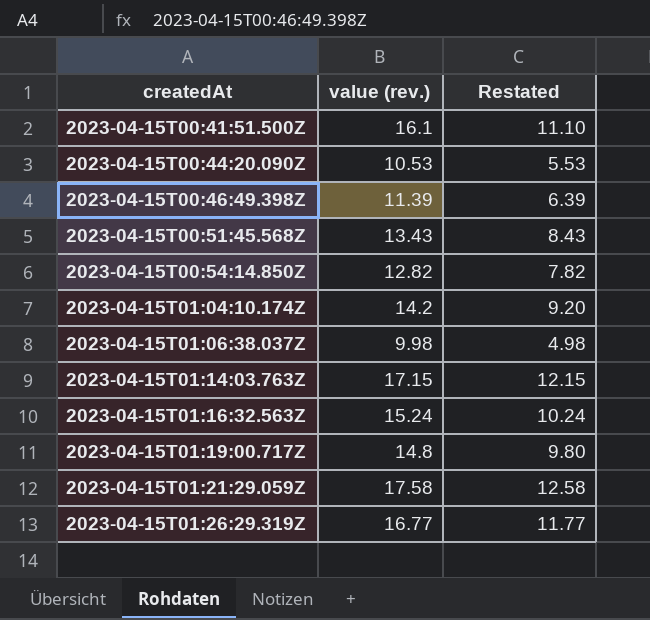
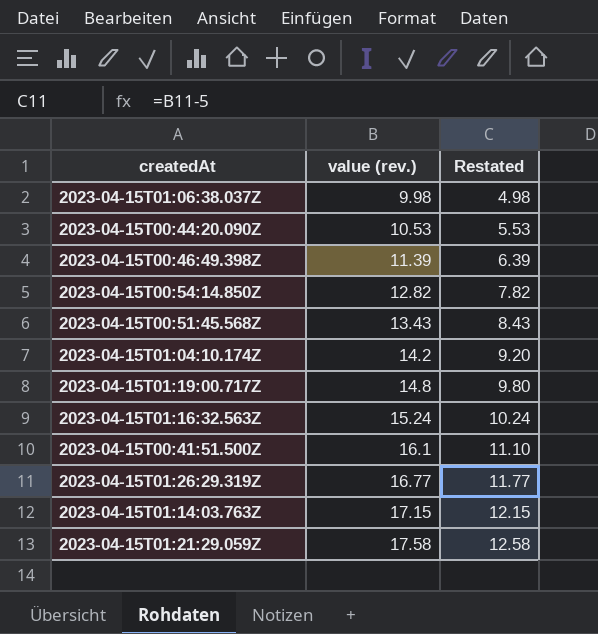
row order: createdAt ascending -> value (rev.) ascending

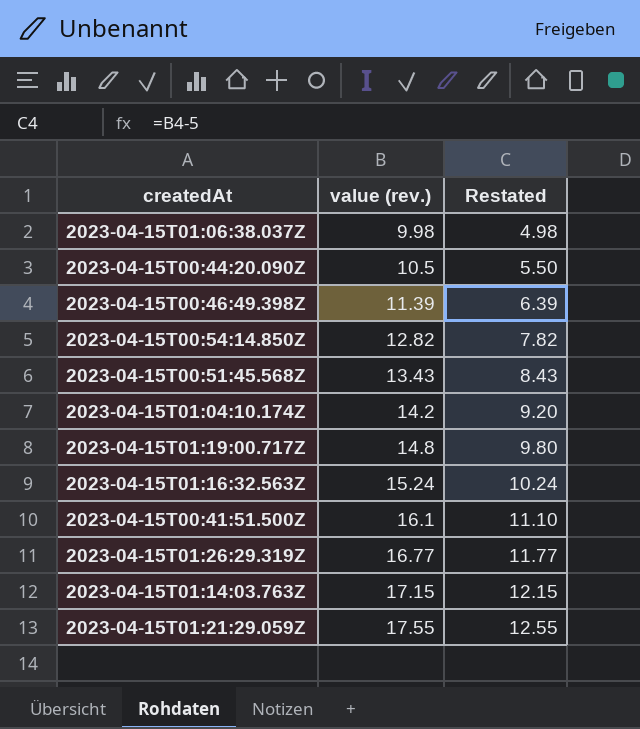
2023-04-15T00:44:20.090Z | value (rev.): 10.53 -> 10.5
2023-04-15T00:44:20.090Z | Restated: 5.53 -> 5.50
2023-04-15T01:21:29.059Z | value (rev.): 17.58 -> 17.55
2023-04-15T01:21:29.059Z | Restated: 12.58 -> 12.55

